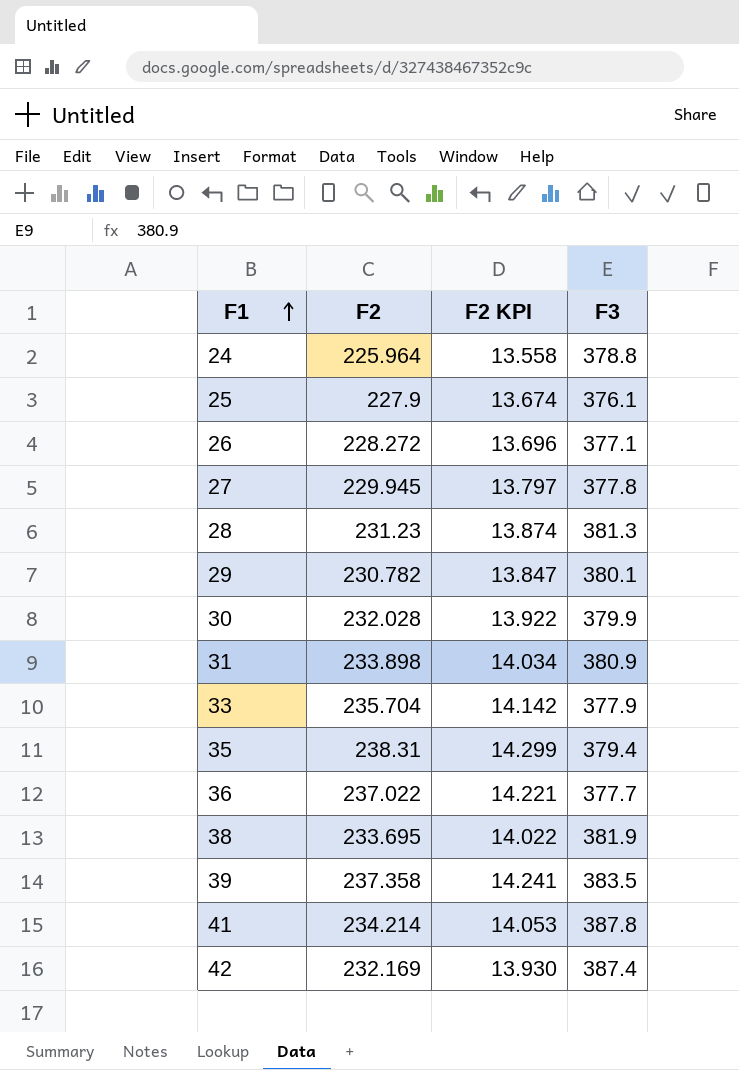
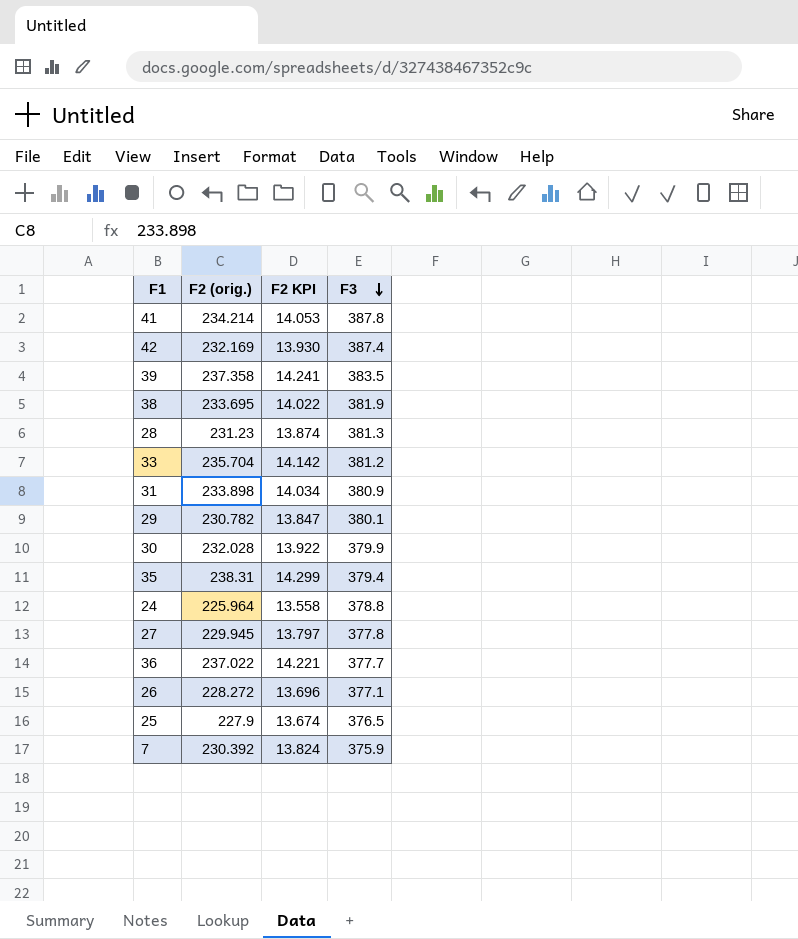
row order: F1 ascending -> F3 descending
column name: F2 -> F2 (orig.)
33 | F3: 377.9 -> 381.2
25 | F3: 376.1 -> 376.5
row 7: none -> 230.392 | 13.824 | 375.9

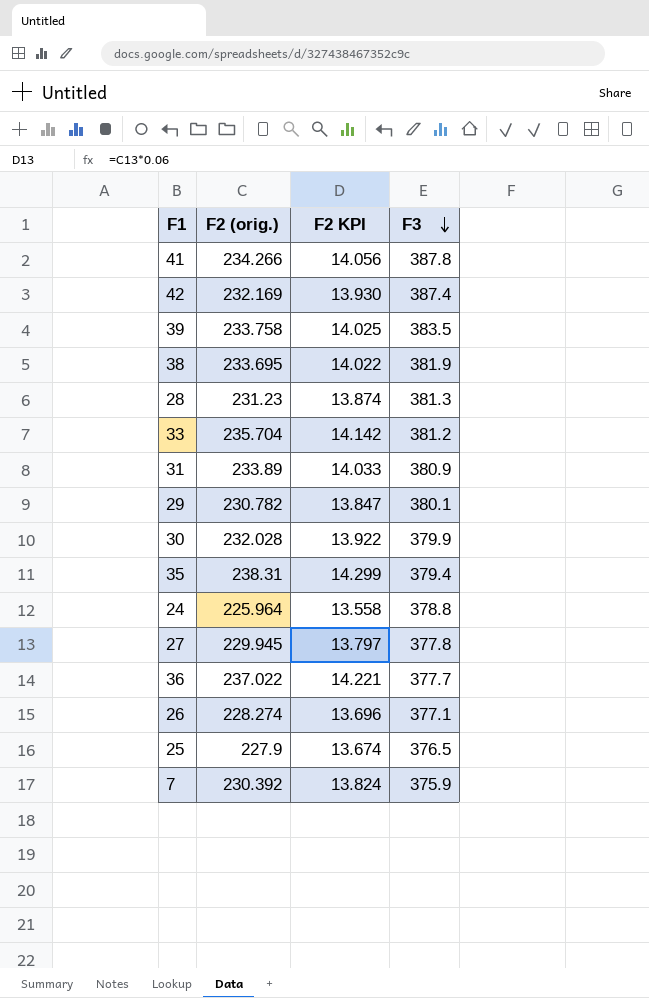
41 | F2 (orig.): 234.214 -> 234.266
41 | F2 KPI: 14.053 -> 14.056
39 | F2 (orig.): 237.358 -> 233.758
39 | F2 KPI: 14.241 -> 14.025
31 | F2 (orig.): 233.898 -> 233.89
31 | F2 KPI: 14.034 -> 14.033
26 | F2 (orig.): 228.272 -> 228.274

